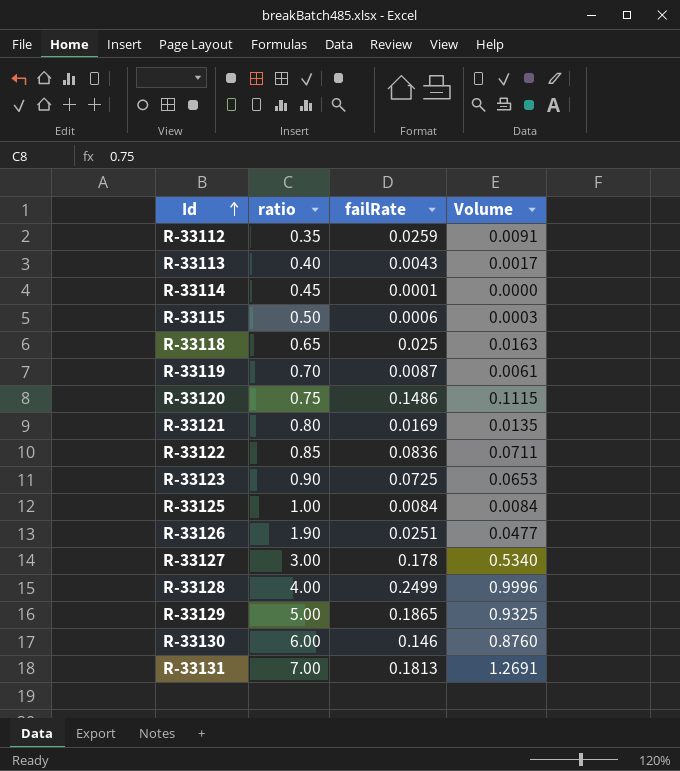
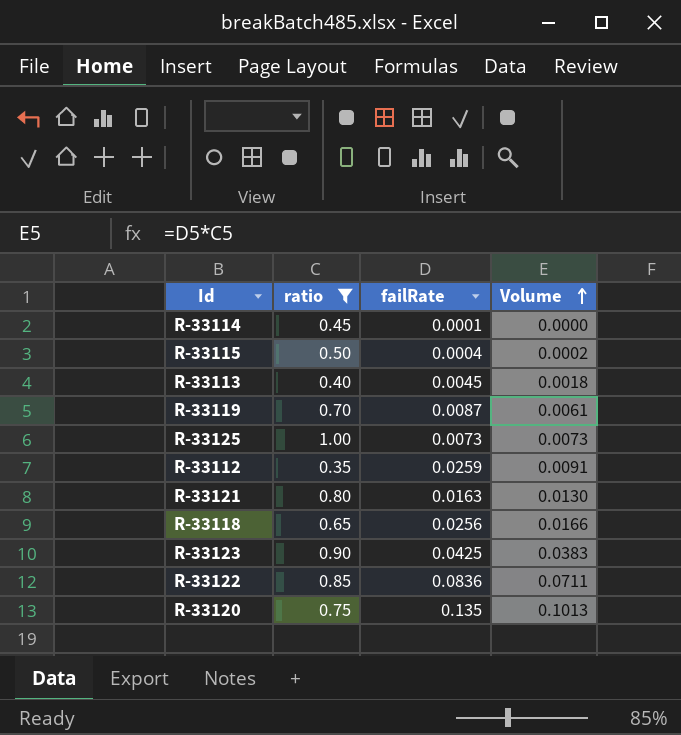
filter: none -> ratio <= 1.00
row order: Id ascending -> Volume ascending
R-33115 | failRate: 0.0006 -> 0.0004
R-33115 | Volume: 0.0003 -> 0.0002
R-33113 | failRate: 0.0043 -> 0.0045
R-33113 | Volume: 0.0017 -> 0.0018
R-33125 | failRate: 0.0084 -> 0.0073
R-33125 | Volume: 0.0084 -> 0.0073
R-33121 | failRate: 0.0169 -> 0.0163
R-33121 | Volume: 0.0135 -> 0.0130
R-33118 | failRate: 0.025 -> 0.0256
R-33118 | Volume: 0.0163 -> 0.0166
R-33123 | failRate: 0.0725 -> 0.0425
R-33123 | Volume: 0.0653 -> 0.0383
R-33120 | failRate: 0.1486 -> 0.135
R-33120 | Volume: 0.1115 -> 0.1013

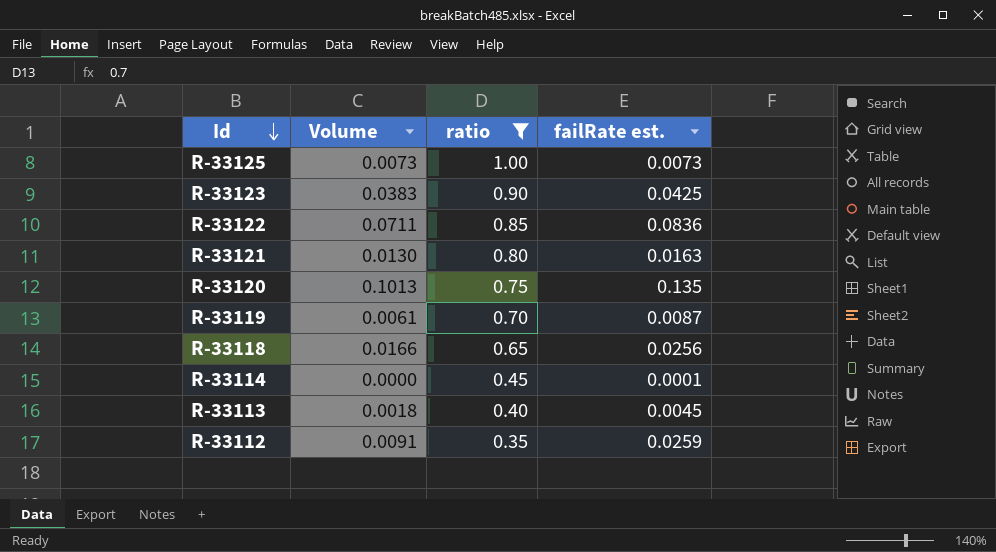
row order: Volume ascending -> Id descending
column Volume | position: 4 -> 2
column name: failRate -> failRate est.
row R-33115: 0.50 | 0.0004 | 0.0002 -> none

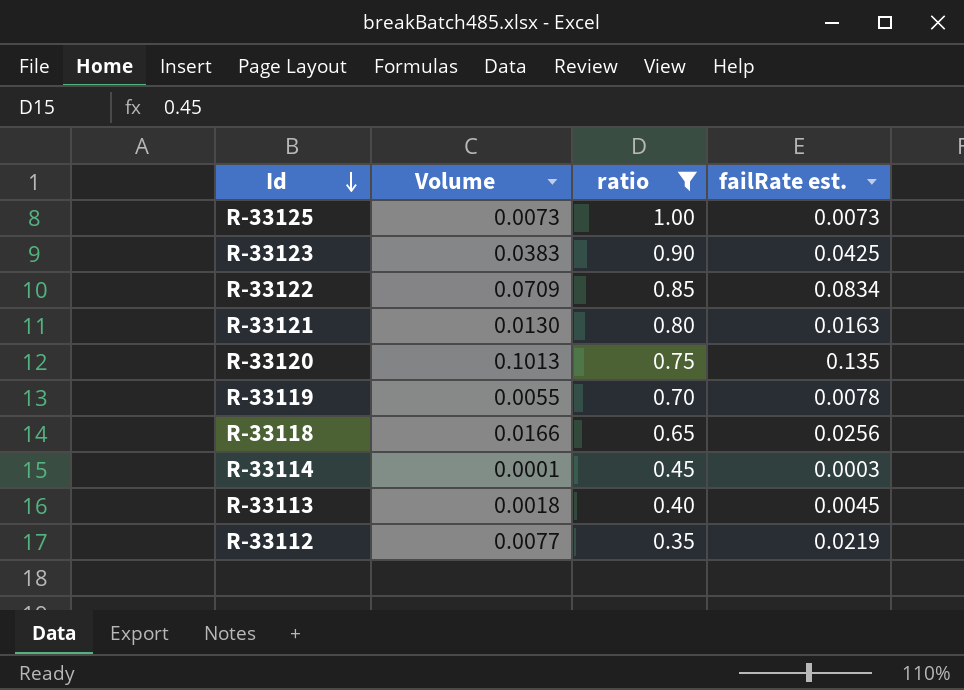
R-33122 | Volume: 0.0711 -> 0.0709
R-33122 | failRate est.: 0.0836 -> 0.0834
R-33119 | Volume: 0.0061 -> 0.0055
R-33119 | failRate est.: 0.0087 -> 0.0078
R-33114 | Volume: 0.0000 -> 0.0001
R-33114 | failRate est.: 0.0001 -> 0.0003
R-33112 | Volume: 0.0091 -> 0.0077
R-33112 | failRate est.: 0.0259 -> 0.0219

